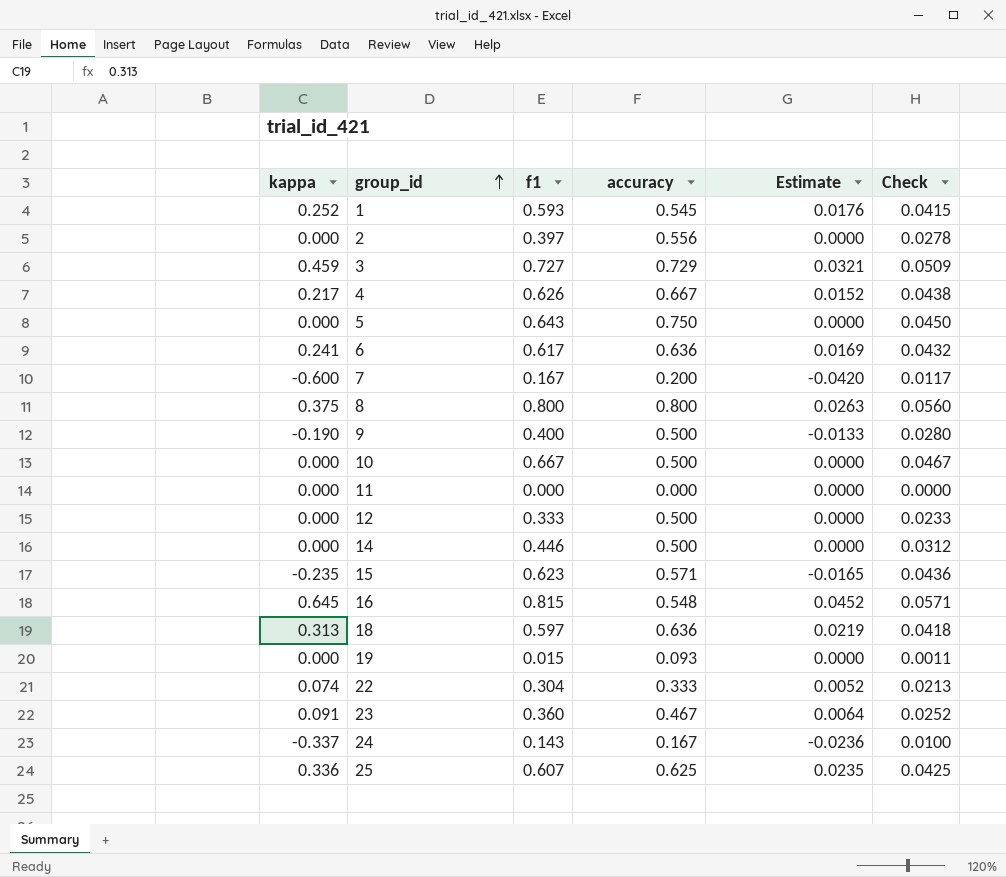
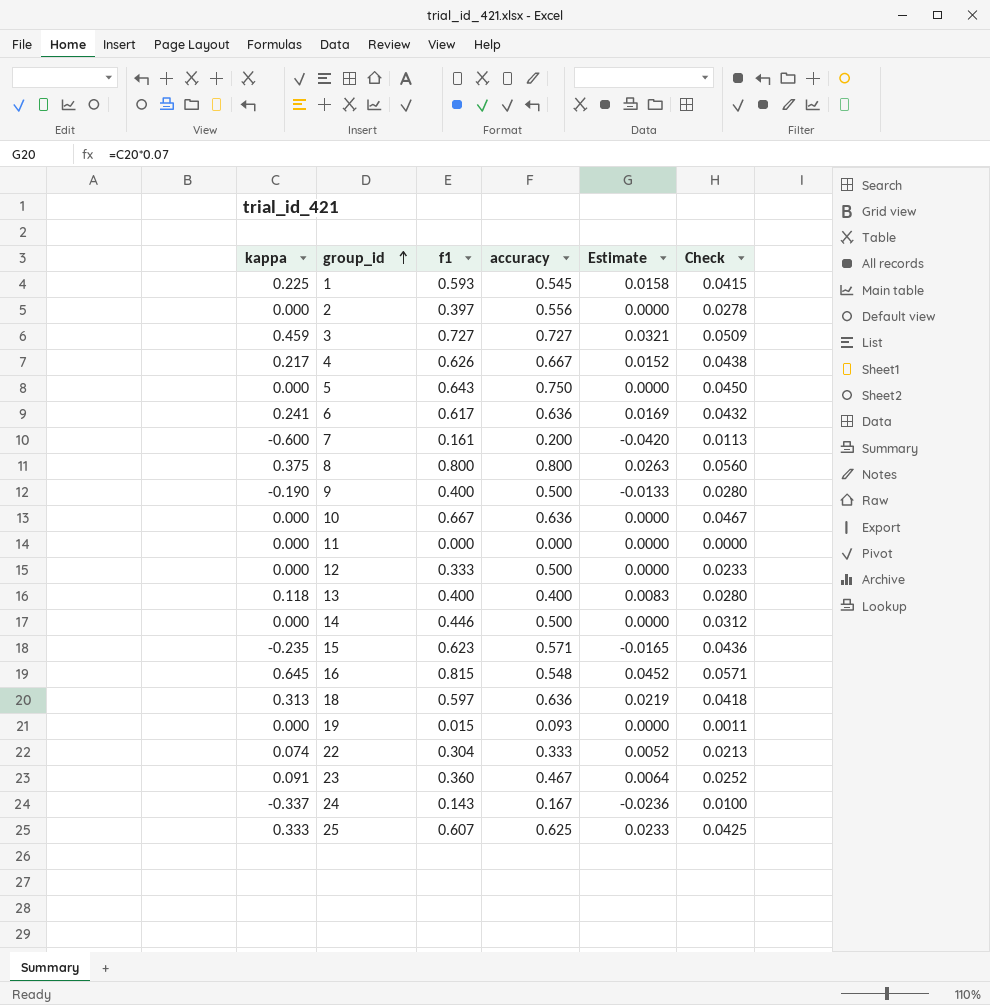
1 | kappa: 0.252 -> 0.225
1 | Estimate: 0.0176 -> 0.0158
3 | accuracy: 0.729 -> 0.727
7 | f1: 0.167 -> 0.161
7 | Check: 0.0117 -> 0.0113
10 | accuracy: 0.500 -> 0.636
row 13: none -> 0.118 | 0.400 | 0.400 | 0.0083 | 0.0280
25 | kappa: 0.336 -> 0.333
25 | Estimate: 0.0235 -> 0.0233

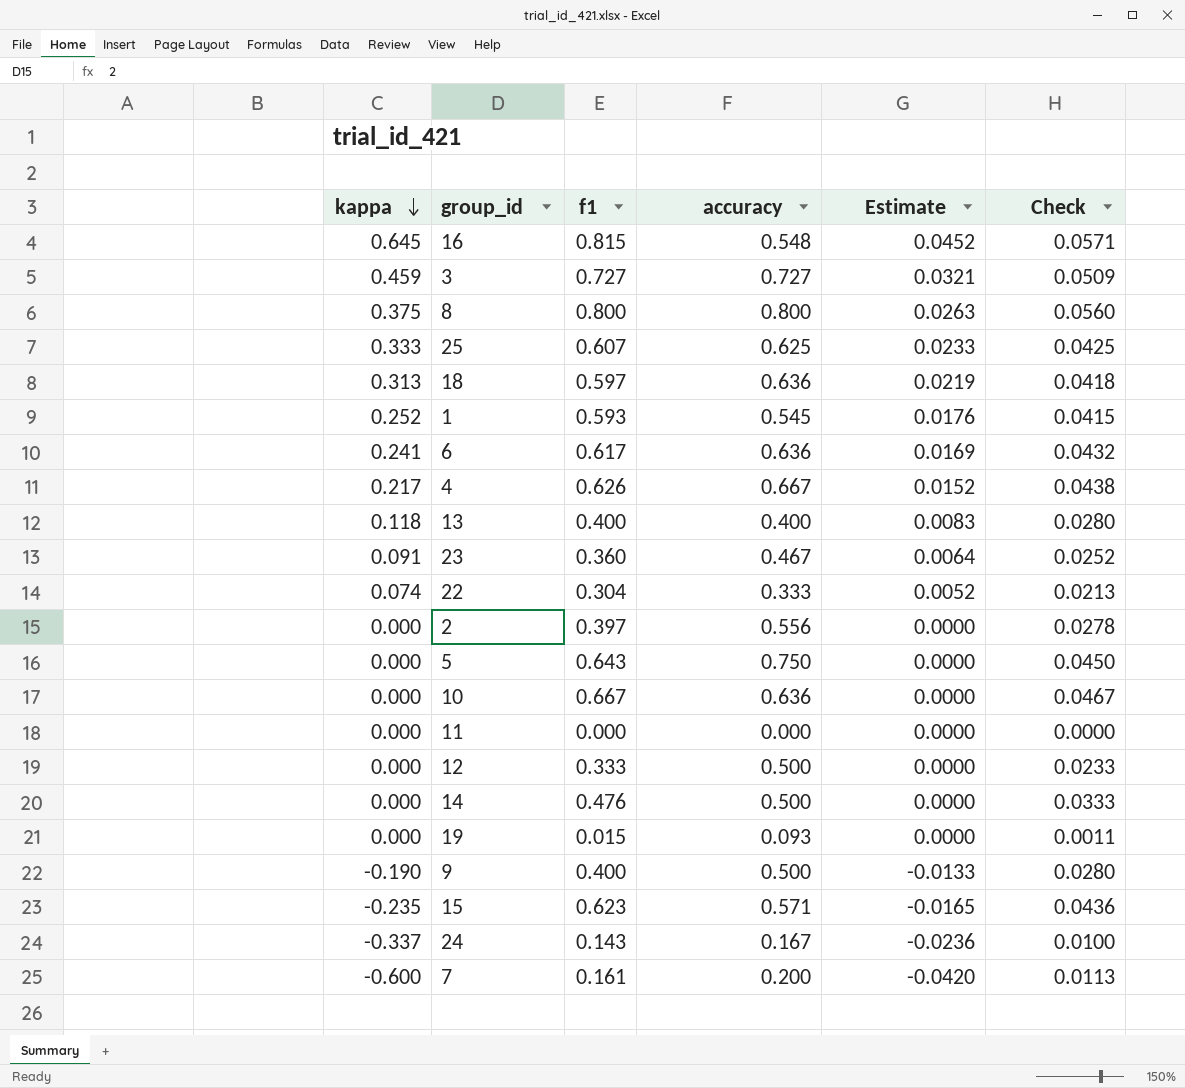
row order: group_id ascending -> kappa descending
1 | kappa: 0.225 -> 0.252
1 | Estimate: 0.0158 -> 0.0176
14 | f1: 0.446 -> 0.476
14 | Check: 0.0312 -> 0.0333

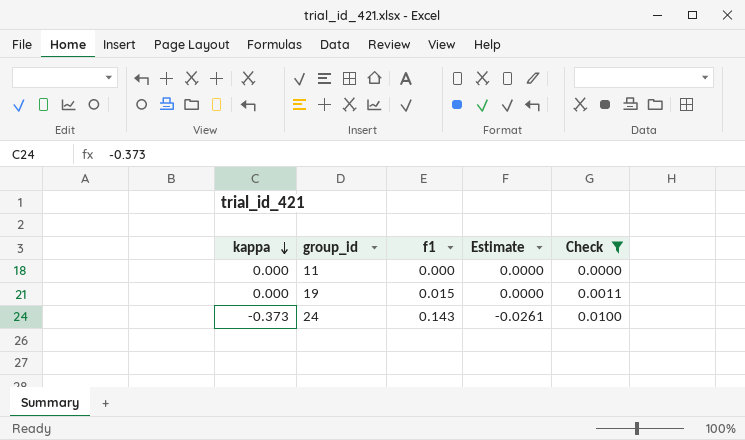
filter: none -> Check <= 0.0100
column accuracy | position: 4 -> none
24 | kappa: -0.337 -> -0.373
24 | Estimate: -0.0236 -> -0.0261

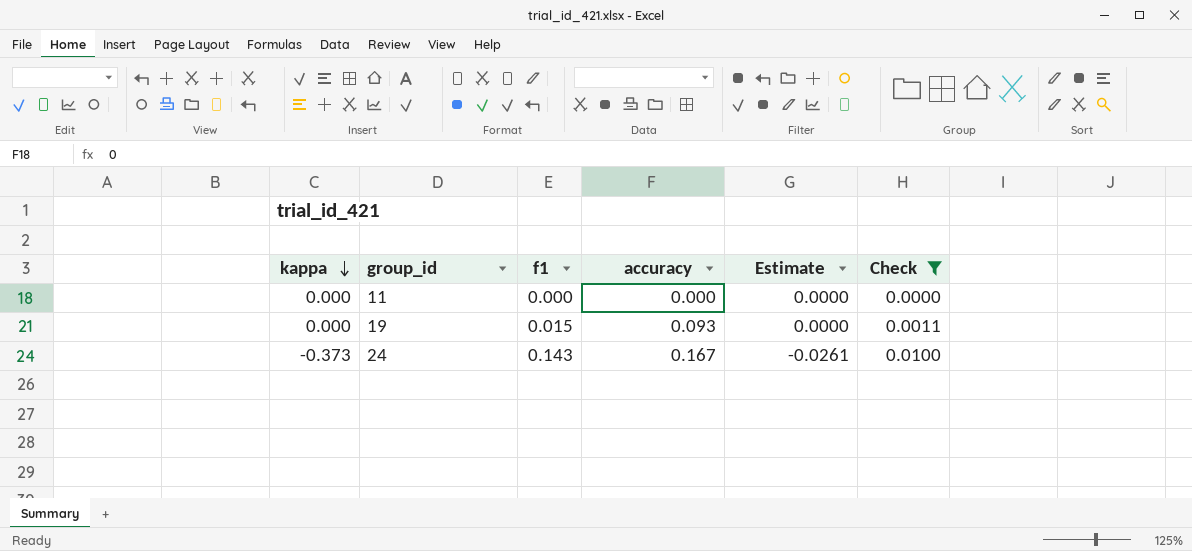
column accuracy | position: none -> 4

